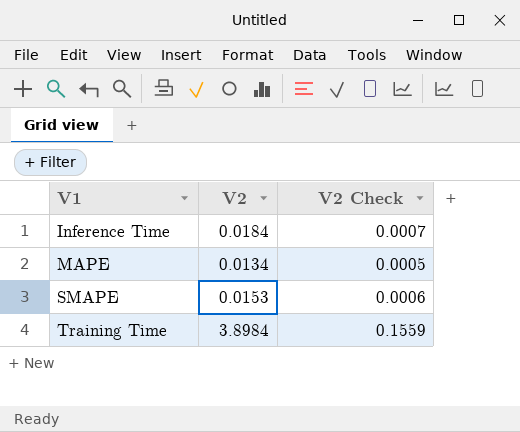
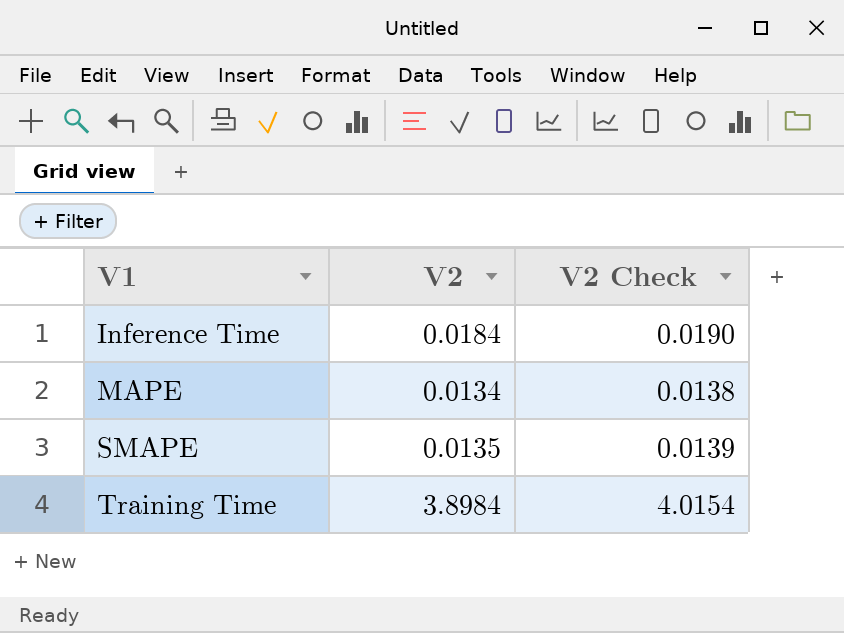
column V2 Check | formula: [V2] * 0.04 -> [V2] * 1.03
SMAPE | V2: 0.0153 -> 0.0135

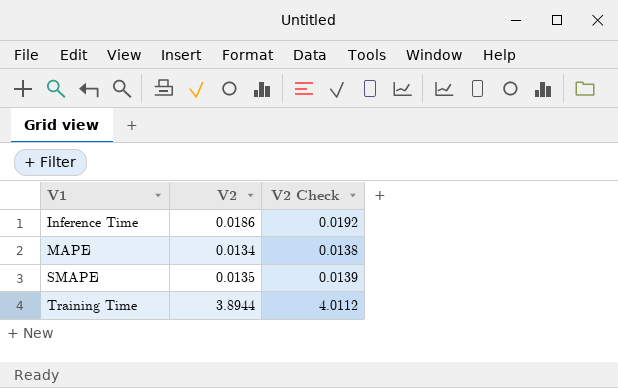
Inference Time | V2: 0.0184 -> 0.0186
Inference Time | V2 Check: 0.0190 -> 0.0192
Training Time | V2: 3.8984 -> 3.8944
Training Time | V2 Check: 4.0154 -> 4.0112

